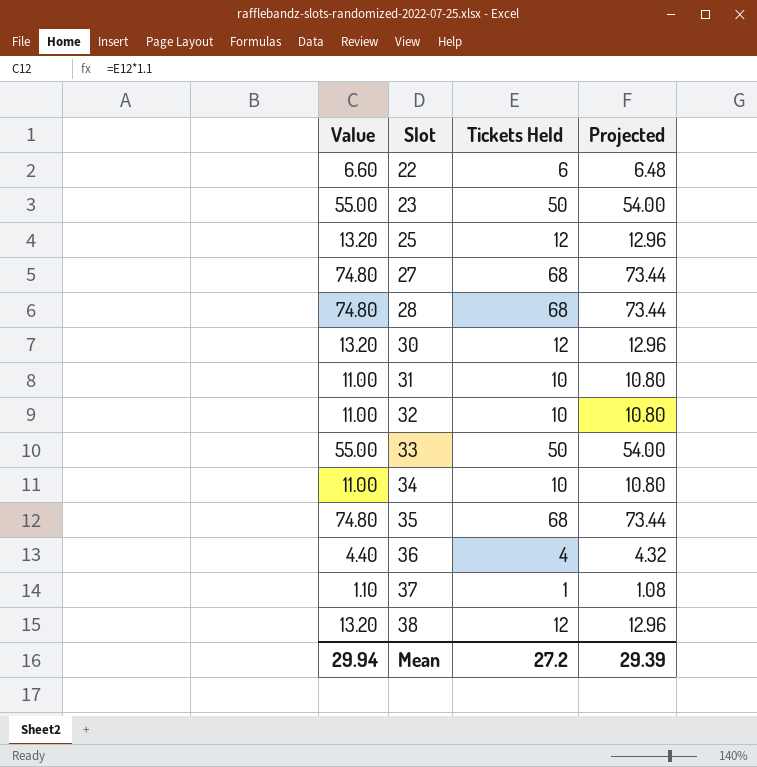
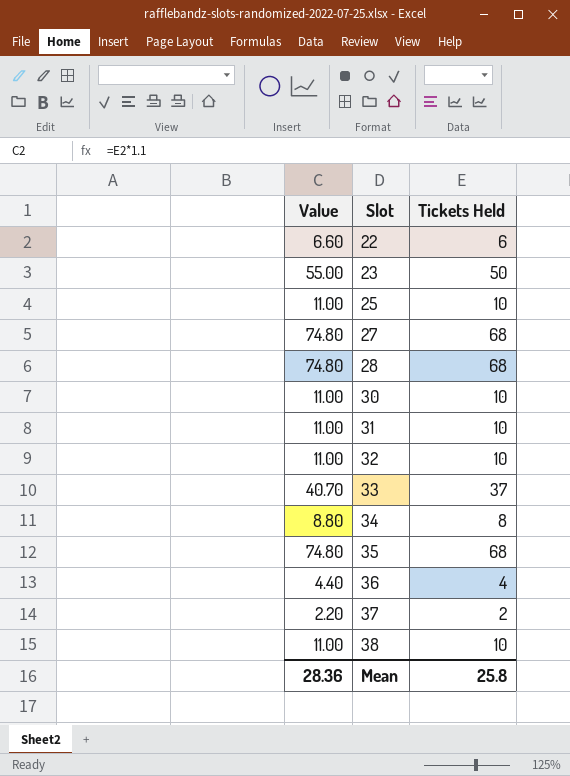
column Projected | formula: [Tickets Held] * 1.08 -> none
25 | Value: 13.20 -> 11.00
25 | Tickets Held: 12 -> 10
30 | Value: 13.20 -> 11.00
30 | Tickets Held: 12 -> 10
33 | Value: 55.00 -> 40.70
33 | Tickets Held: 50 -> 37
34 | Value: 11.00 -> 8.80
34 | Tickets Held: 10 -> 8
37 | Value: 1.10 -> 2.20
37 | Tickets Held: 1 -> 2
38 | Value: 13.20 -> 11.00
38 | Tickets Held: 12 -> 10
Mean | Value: 29.94 -> 28.36
Mean | Tickets Held: 27.2 -> 25.8

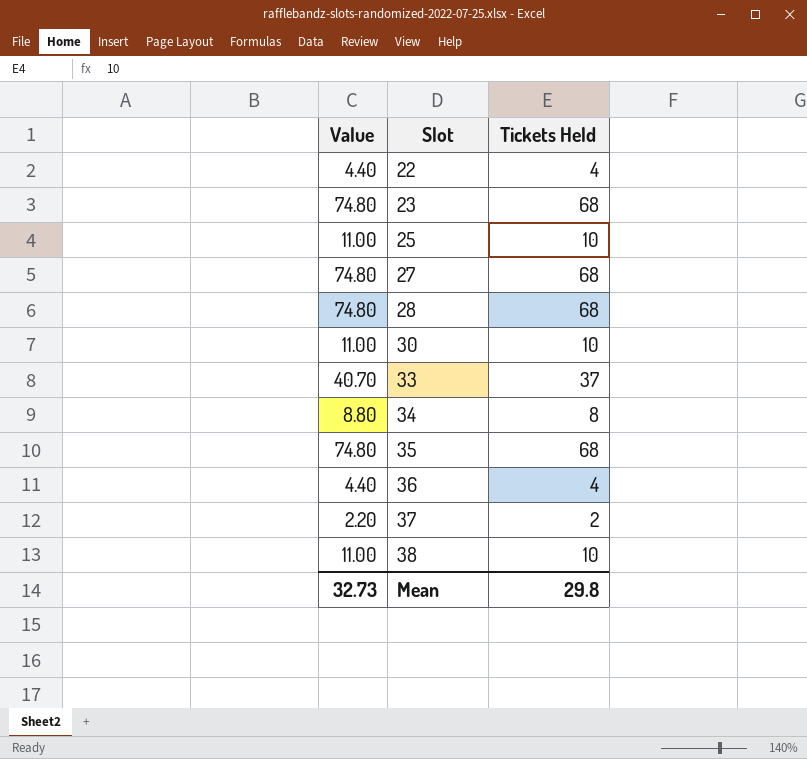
row 31: 11.00 | 10 -> none
row 32: 11.00 | 10 -> none
22 | Value: 6.60 -> 4.40
22 | Tickets Held: 6 -> 4
23 | Value: 55.00 -> 74.80
23 | Tickets Held: 50 -> 68
Mean | Value: 28.36 -> 32.73
Mean | Tickets Held: 25.8 -> 29.8

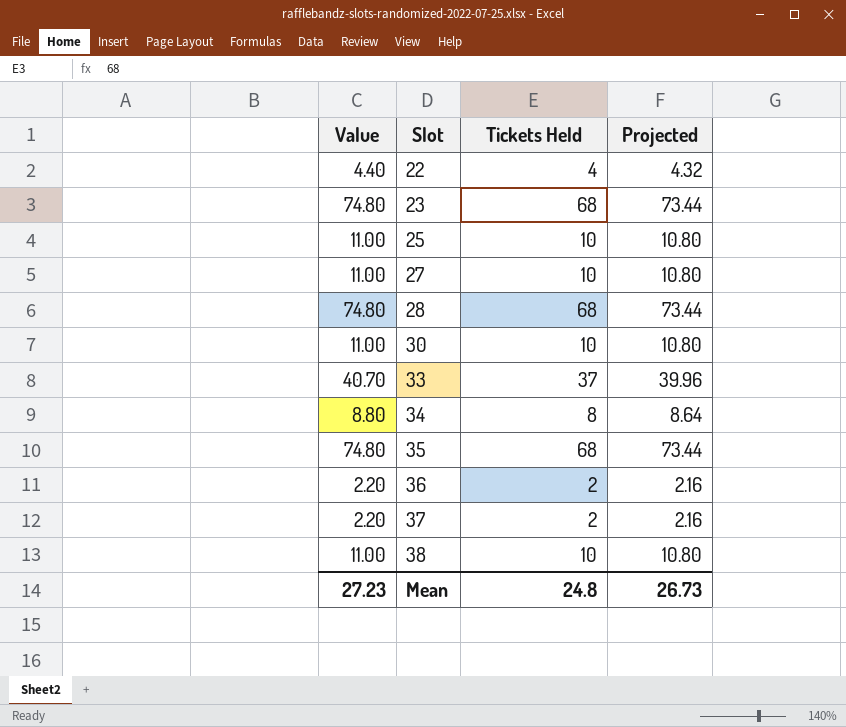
column Projected | formula: none -> [Tickets Held] * 1.08
27 | Value: 74.80 -> 11.00
27 | Tickets Held: 68 -> 10
36 | Value: 4.40 -> 2.20
36 | Tickets Held: 4 -> 2
Mean | Value: 32.73 -> 27.23
Mean | Tickets Held: 29.8 -> 24.8

